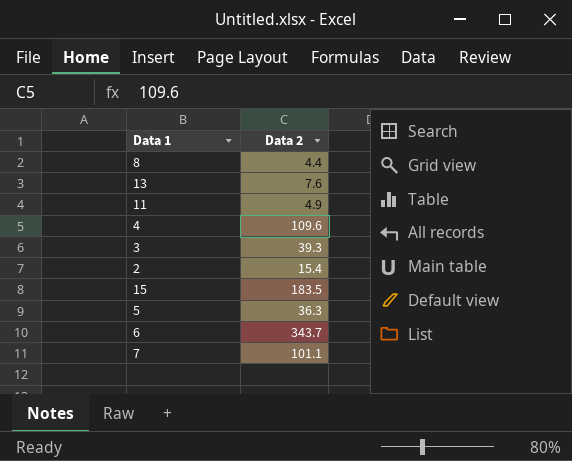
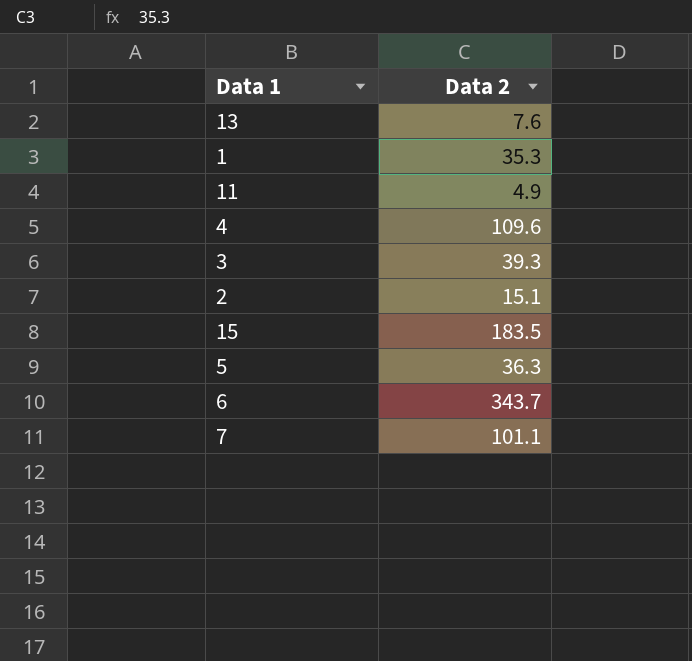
row 8: 4.4 -> none
row 1: none -> 35.3
2 | Data 2: 15.4 -> 15.1

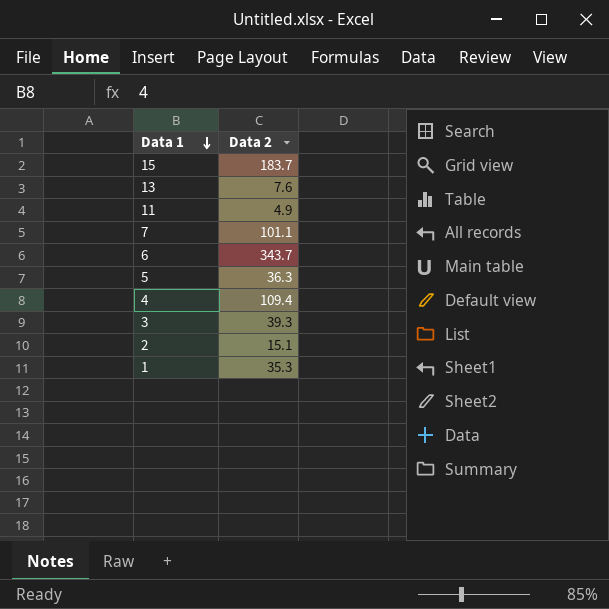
row order: none -> Data 1 descending
15 | Data 2: 183.5 -> 183.7
4 | Data 2: 109.6 -> 109.4

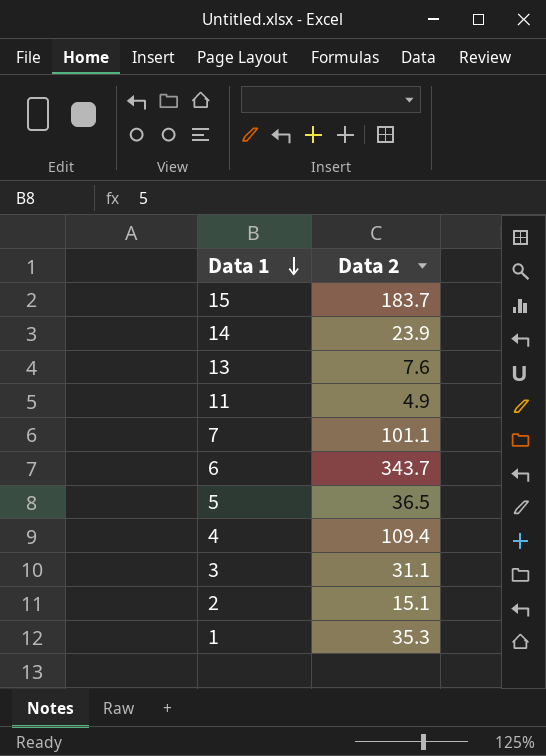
row 14: none -> 23.9
5 | Data 2: 36.3 -> 36.5
3 | Data 2: 39.3 -> 31.1

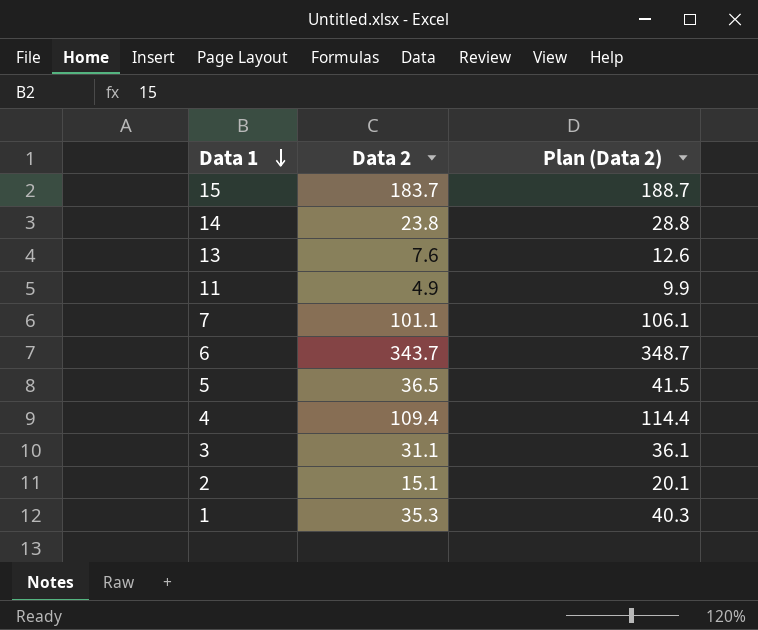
column Plan (Data 2) | formula: none -> [Data 2] + 5
14 | Data 2: 23.9 -> 23.8

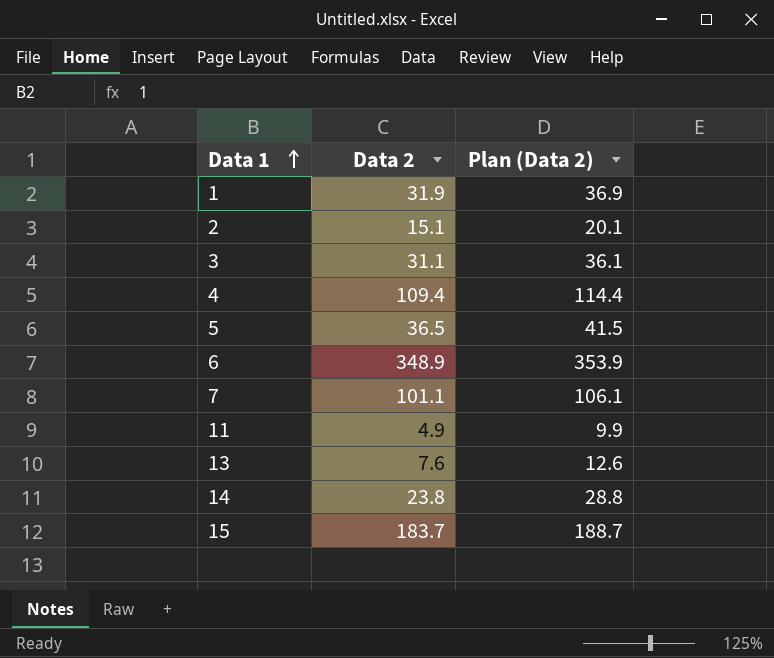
row order: Data 1 descending -> Data 1 ascending
1 | Data 2: 35.3 -> 31.9
1 | Plan (Data 2): 40.3 -> 36.9
6 | Data 2: 343.7 -> 348.9
6 | Plan (Data 2): 348.7 -> 353.9

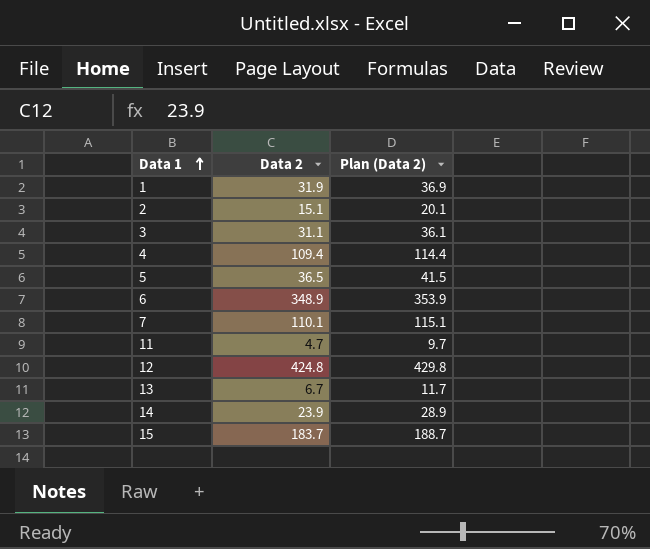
7 | Data 2: 101.1 -> 110.1
7 | Plan (Data 2): 106.1 -> 115.1
11 | Data 2: 4.9 -> 4.7
11 | Plan (Data 2): 9.9 -> 9.7
row 12: none -> 424.8 | 429.8
13 | Data 2: 7.6 -> 6.7
13 | Plan (Data 2): 12.6 -> 11.7
14 | Data 2: 23.8 -> 23.9
14 | Plan (Data 2): 28.8 -> 28.9

